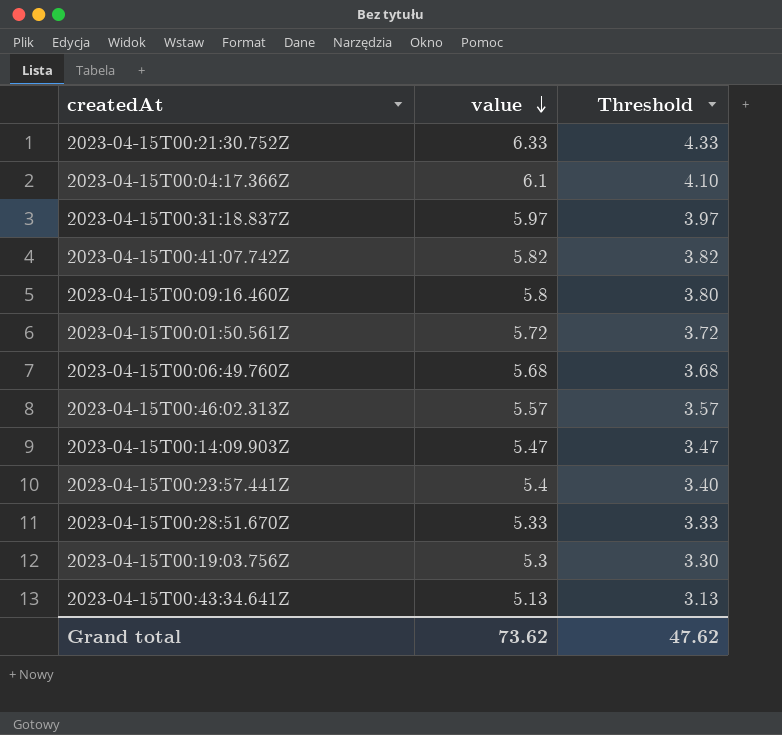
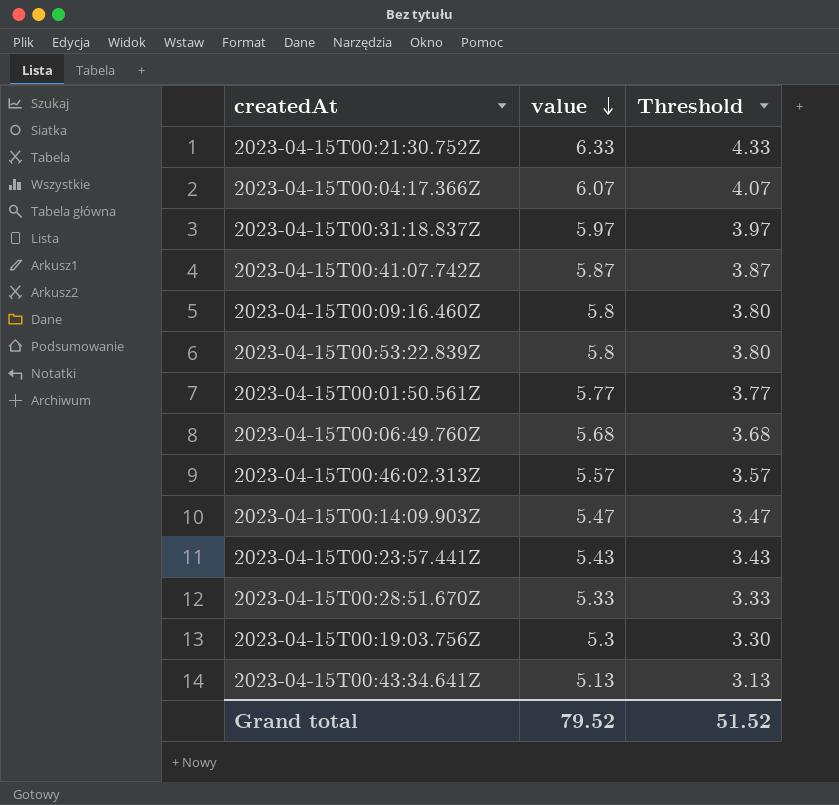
2023-04-15T00:04:17.366Z | value: 6.1 -> 6.07
2023-04-15T00:04:17.366Z | Threshold: 4.10 -> 4.07
2023-04-15T00:41:07.742Z | value: 5.82 -> 5.87
2023-04-15T00:41:07.742Z | Threshold: 3.82 -> 3.87
row 2023-04-15T00:53:22.839Z: none -> 5.8 | 3.80
2023-04-15T00:01:50.561Z | value: 5.72 -> 5.77
2023-04-15T00:01:50.561Z | Threshold: 3.72 -> 3.77
2023-04-15T00:23:57.441Z | value: 5.4 -> 5.43
2023-04-15T00:23:57.441Z | Threshold: 3.40 -> 3.43
Grand total | value: 73.62 -> 79.52
Grand total | Threshold: 47.62 -> 51.52

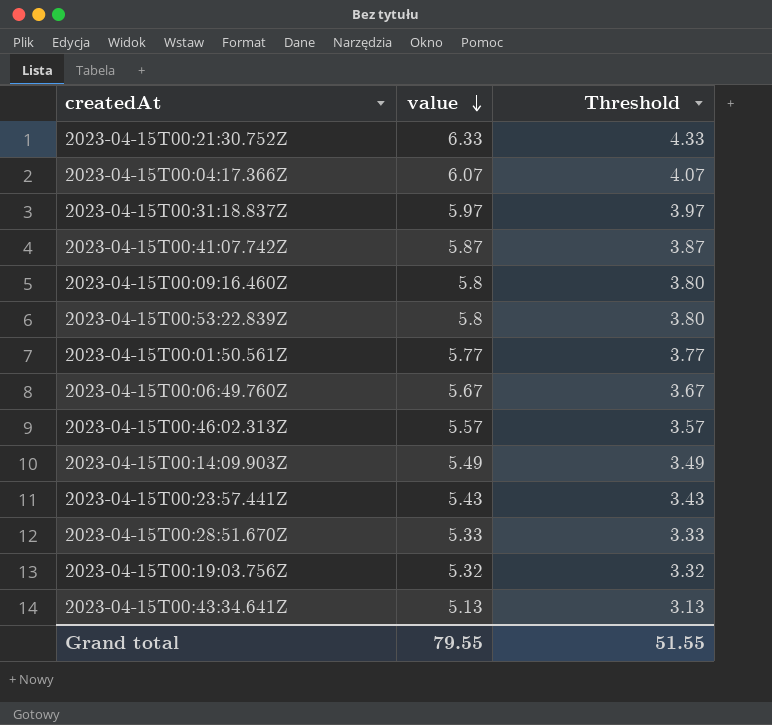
2023-04-15T00:06:49.760Z | value: 5.68 -> 5.67
2023-04-15T00:06:49.760Z | Threshold: 3.68 -> 3.67
2023-04-15T00:14:09.903Z | value: 5.47 -> 5.49
2023-04-15T00:14:09.903Z | Threshold: 3.47 -> 3.49
2023-04-15T00:19:03.756Z | value: 5.3 -> 5.32
2023-04-15T00:19:03.756Z | Threshold: 3.30 -> 3.32
Grand total | value: 79.52 -> 79.55
Grand total | Threshold: 51.52 -> 51.55

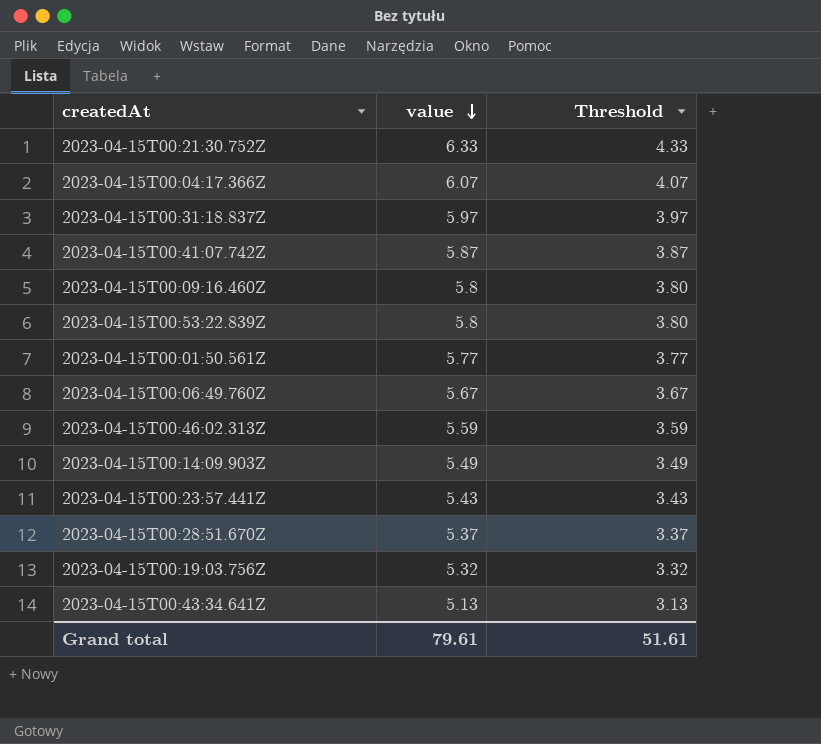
2023-04-15T00:46:02.313Z | value: 5.57 -> 5.59
2023-04-15T00:46:02.313Z | Threshold: 3.57 -> 3.59
2023-04-15T00:28:51.670Z | value: 5.33 -> 5.37
2023-04-15T00:28:51.670Z | Threshold: 3.33 -> 3.37
Grand total | value: 79.55 -> 79.61
Grand total | Threshold: 51.55 -> 51.61

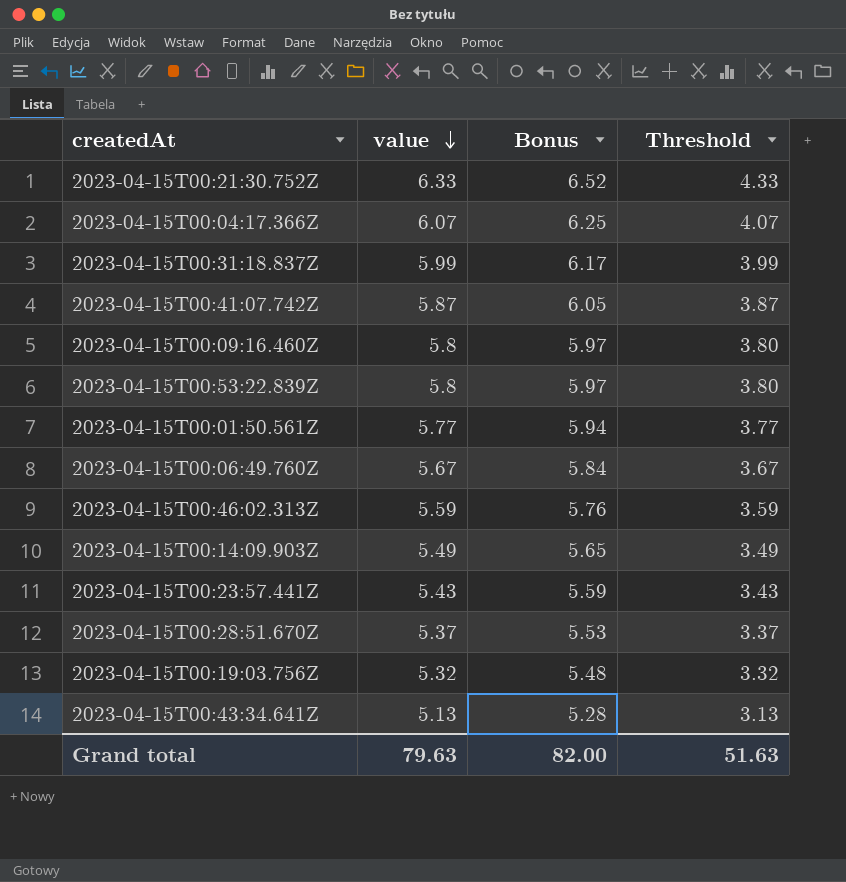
column Bonus | formula: none -> [value] * 1.03
2023-04-15T00:31:18.837Z | value: 5.97 -> 5.99
2023-04-15T00:31:18.837Z | Threshold: 3.97 -> 3.99
Grand total | value: 79.61 -> 79.63
Grand total | Threshold: 51.61 -> 51.63

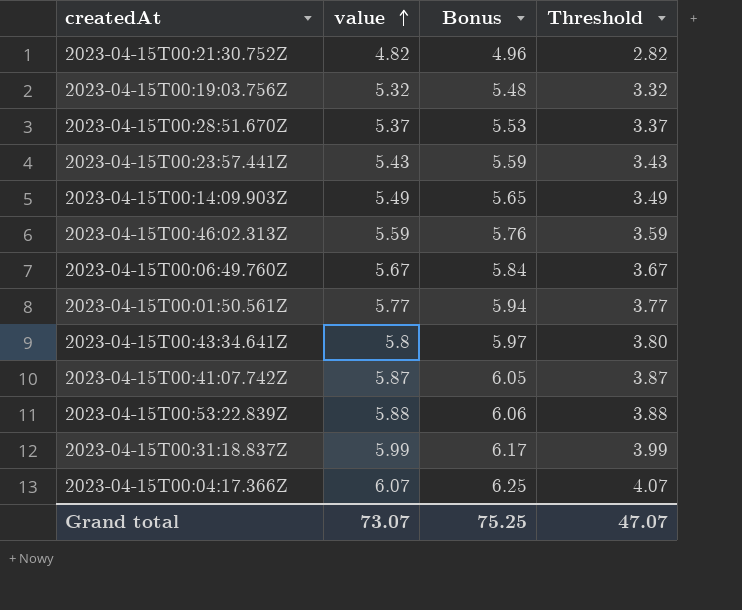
row order: value descending -> value ascending
row 2023-04-15T00:09:16.460Z: 5.8 | 5.97 | 3.80 -> none
2023-04-15T00:21:30.752Z | value: 6.33 -> 4.82
2023-04-15T00:21:30.752Z | Bonus: 6.52 -> 4.96
2023-04-15T00:21:30.752Z | Threshold: 4.33 -> 2.82
2023-04-15T00:43:34.641Z | value: 5.13 -> 5.8
2023-04-15T00:43:34.641Z | Bonus: 5.28 -> 5.97
2023-04-15T00:43:34.641Z | Threshold: 3.13 -> 3.80
2023-04-15T00:53:22.839Z | value: 5.8 -> 5.88
2023-04-15T00:53:22.839Z | Bonus: 5.97 -> 6.06
2023-04-15T00:53:22.839Z | Threshold: 3.80 -> 3.88
Grand total | value: 79.63 -> 73.07
Grand total | Bonus: 82.00 -> 75.25
Grand total | Threshold: 51.63 -> 47.07

